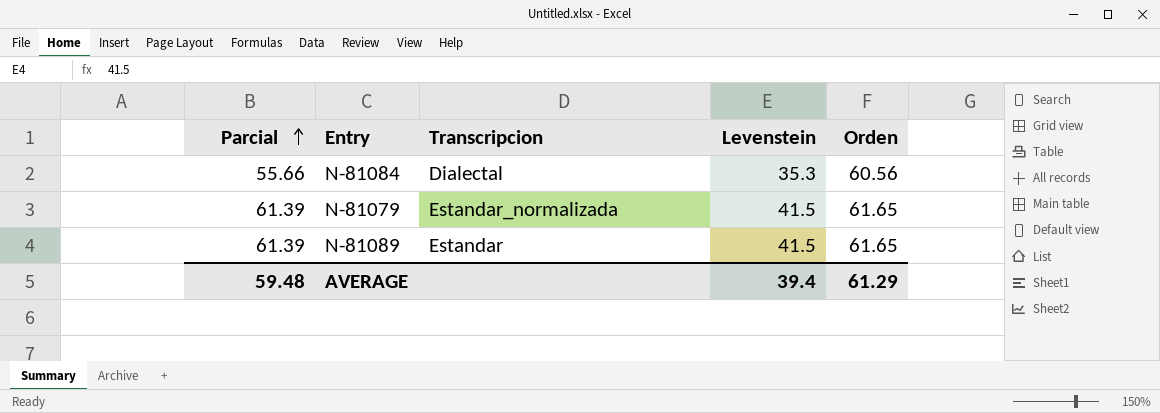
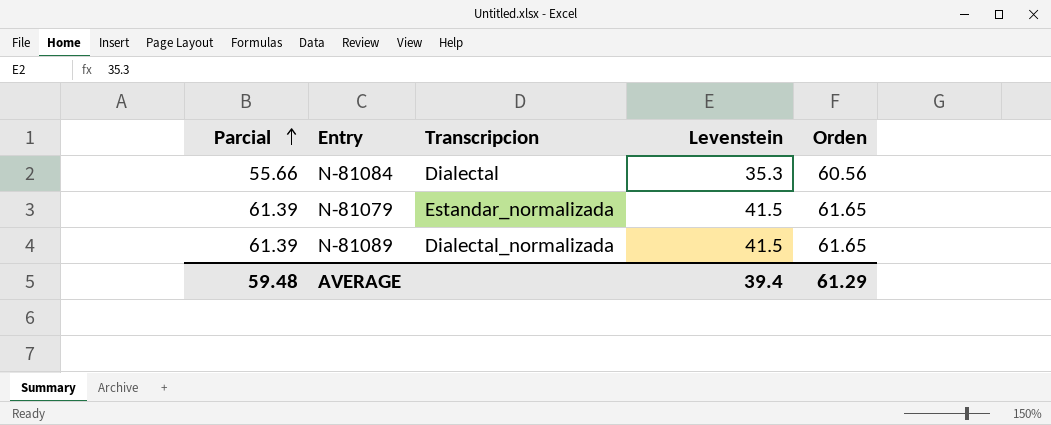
N-81089 | Transcripcion: Estandar -> Dialectal_normalizada

